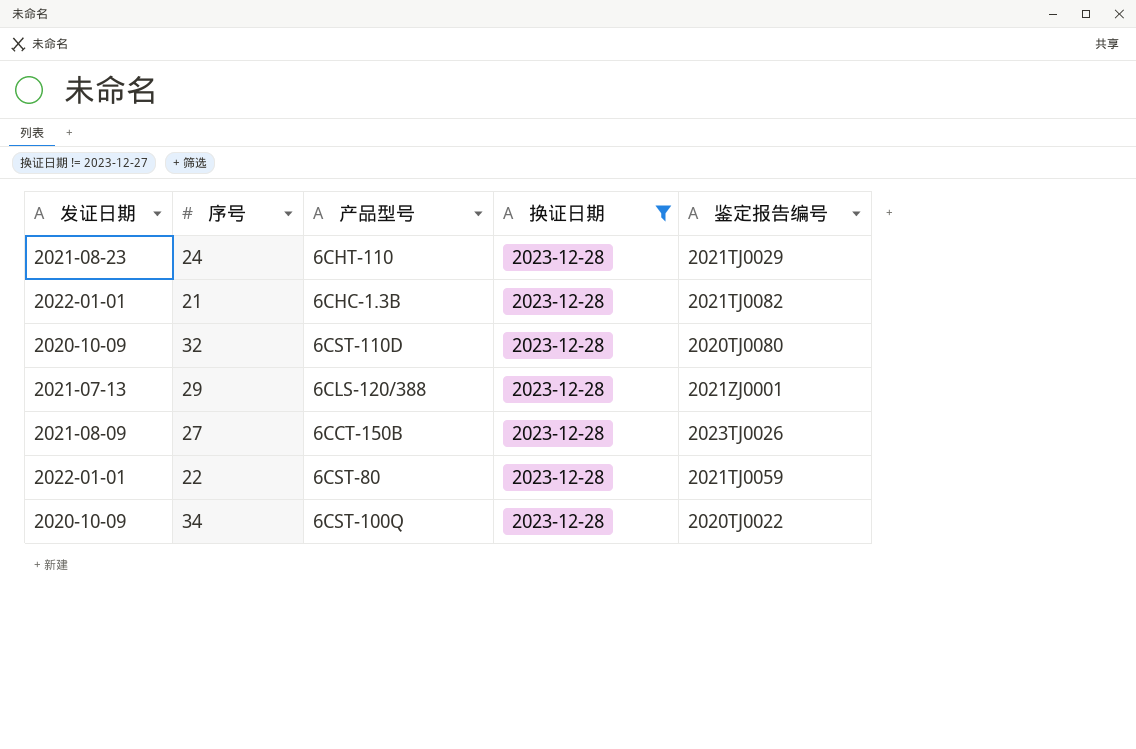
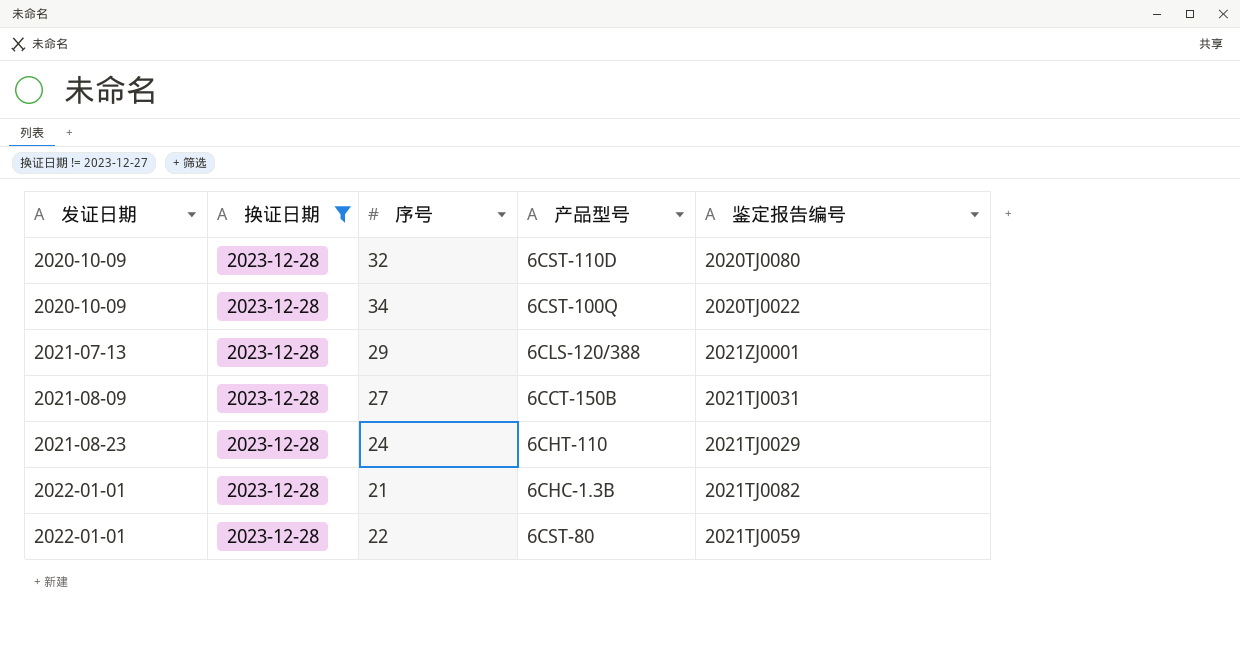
row order: none -> 发证日期 ascending
column 换证日期 | position: 4 -> 2
27 | 鉴定报告编号: 2023TJ0026 -> 2021TJ0031

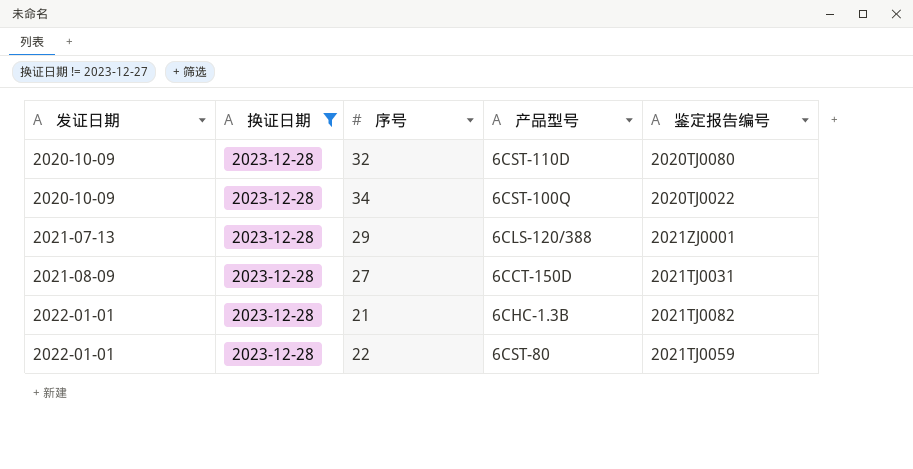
row 24: 2021-08-23 | 2023-12-28 | 6CHT-110 | 2021TJ0029 -> none
27 | 产品型号: 6CCT-150B -> 6CCT-150D

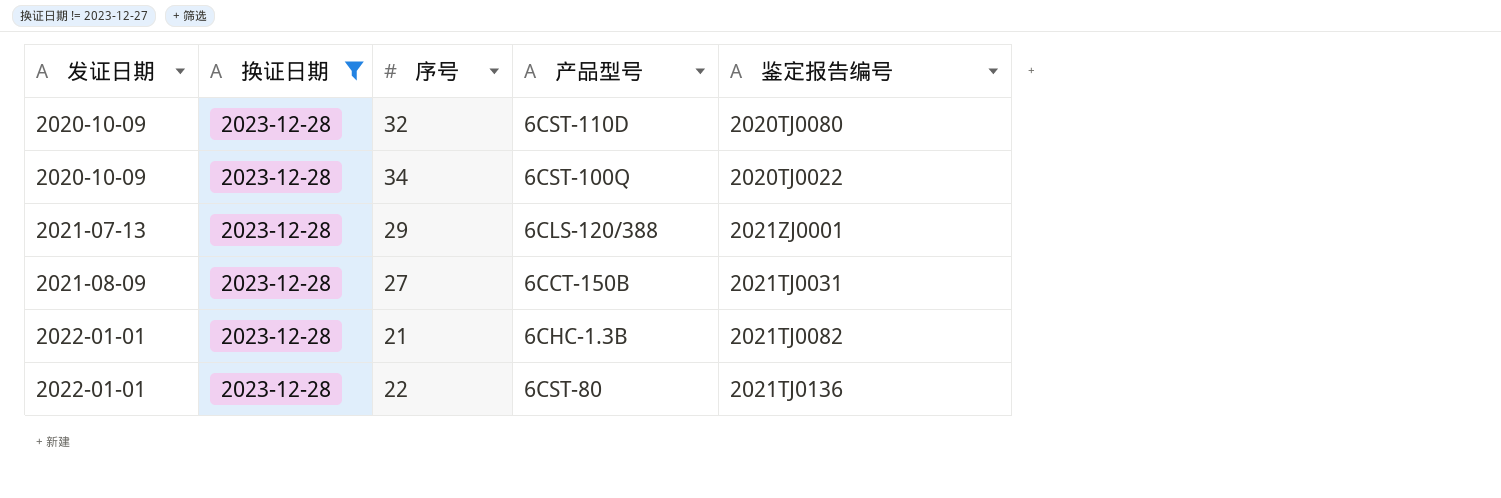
27 | 产品型号: 6CCT-150D -> 6CCT-150B
22 | 鉴定报告编号: 2021TJ0059 -> 2021TJ0136

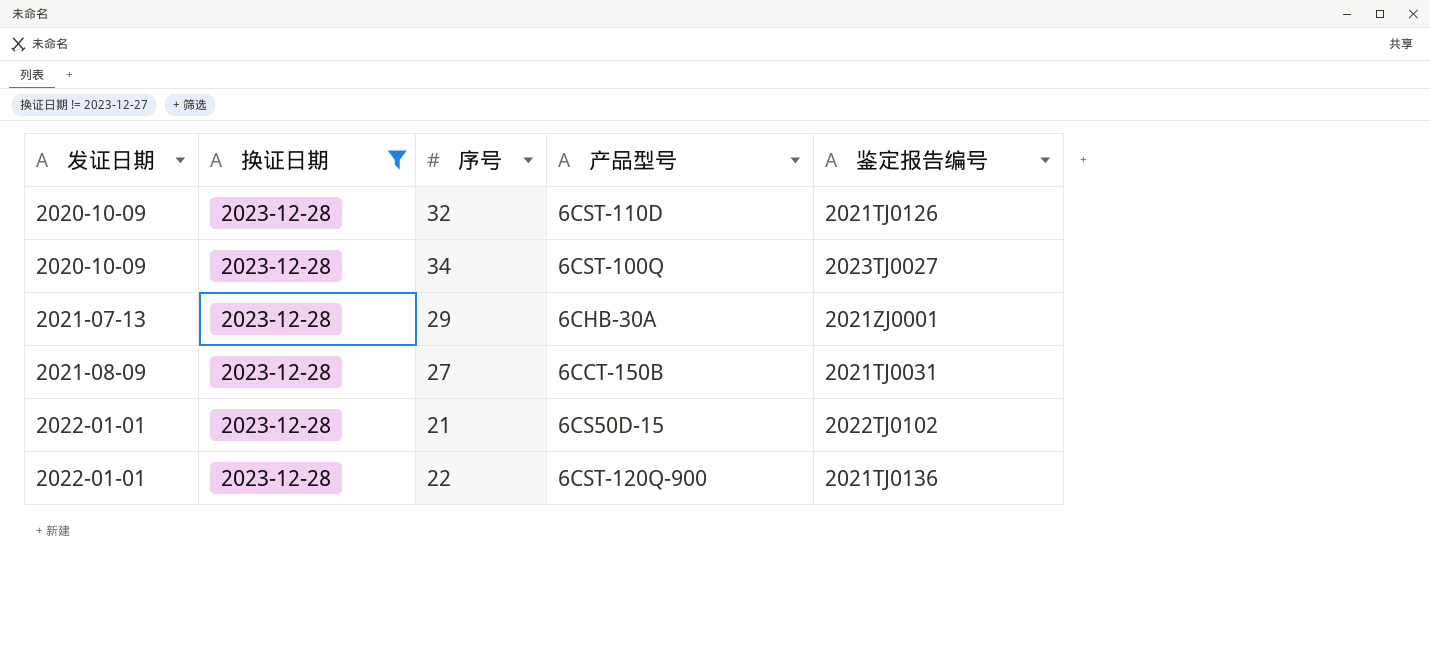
32 | 鉴定报告编号: 2020TJ0080 -> 2021TJ0126
34 | 鉴定报告编号: 2020TJ0022 -> 2023TJ0027
29 | 产品型号: 6CLS-120/388 -> 6CHB-30A
21 | 产品型号: 6CHC-1.3B -> 6CS50D-15
21 | 鉴定报告编号: 2021TJ0082 -> 2022TJ0102
22 | 产品型号: 6CST-80 -> 6CST-120Q-900

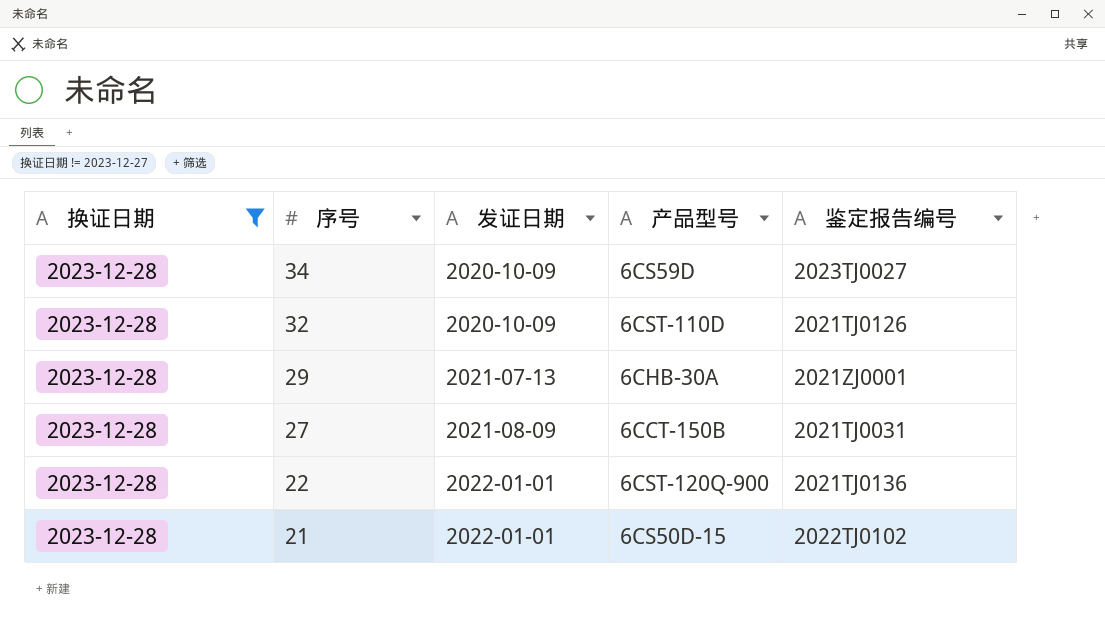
row order: 发证日期 ascending -> 序号 descending
column 发证日期 | position: 1 -> 3
34 | 产品型号: 6CST-100Q -> 6CS59D

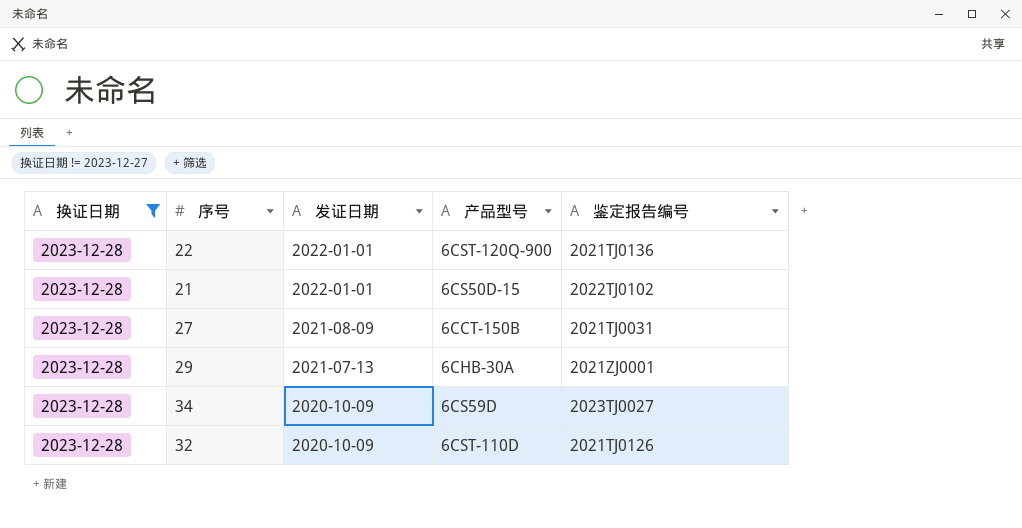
row order: 序号 descending -> 发证日期 descending

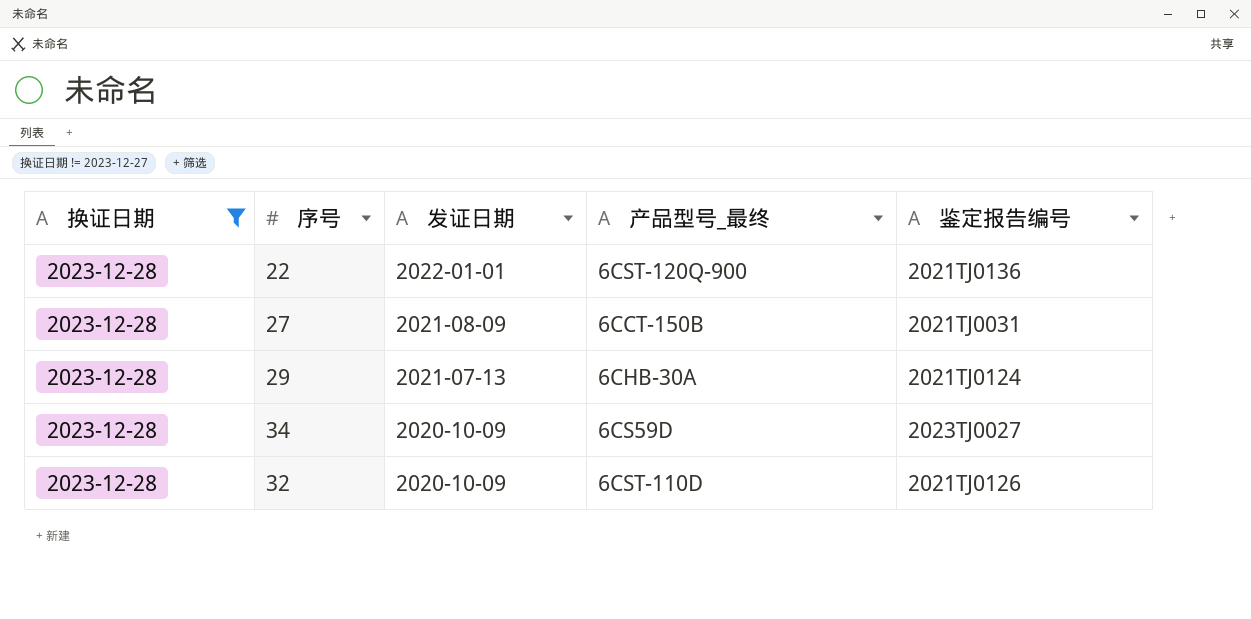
column name: 产品型号 -> 产品型号_最终
row 21: 2023-12-28 | 2022-01-01 | 6CS50D-15 | 2022TJ0102 -> none
29 | 鉴定报告编号: 2021ZJ0001 -> 2021TJ0124

